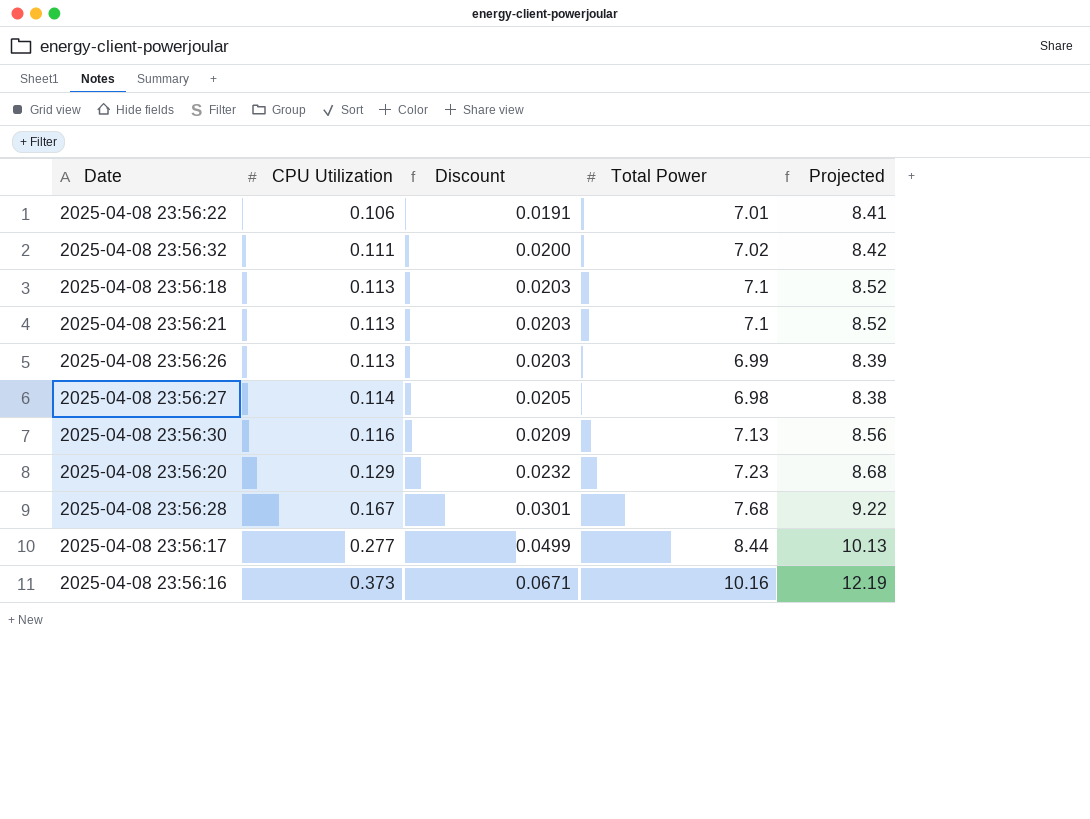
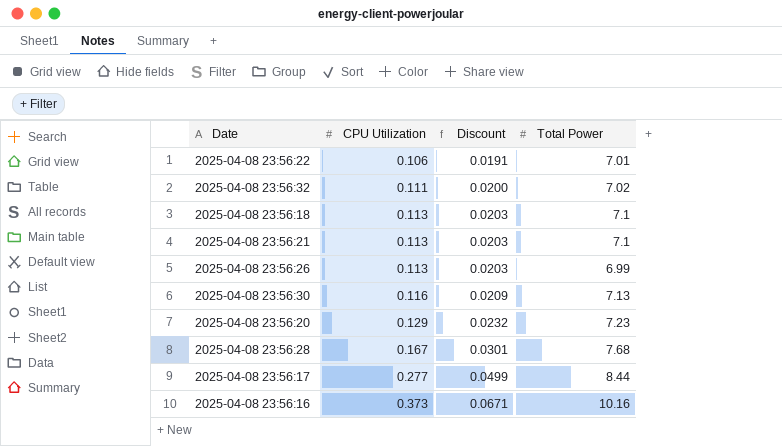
column Projected | formula: [Total Power] * 1.2 -> none
row 2025-04-08 23:56:27: 0.114 | 0.0205 | 6.98 | 8.38 -> none

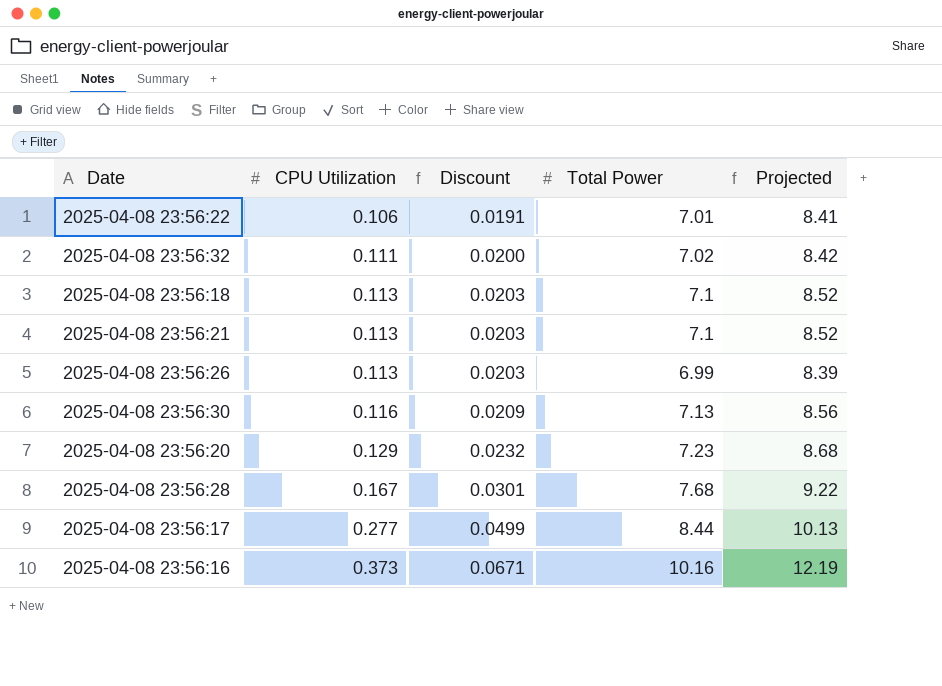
column Projected | formula: none -> [Total Power] * 1.2

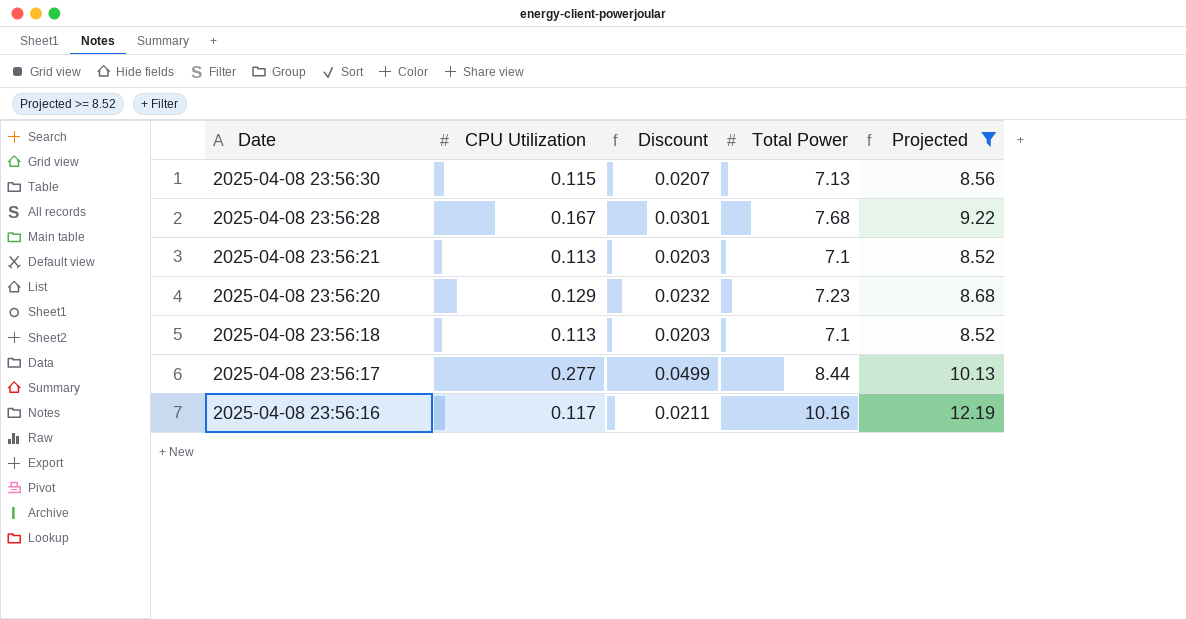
filter: none -> Projected >= 8.52
row order: CPU Utilization ascending -> Date descending
2025-04-08 23:56:30 | CPU Utilization: 0.116 -> 0.115
2025-04-08 23:56:30 | Discount: 0.0209 -> 0.0207
2025-04-08 23:56:16 | CPU Utilization: 0.373 -> 0.117
2025-04-08 23:56:16 | Discount: 0.0671 -> 0.0211

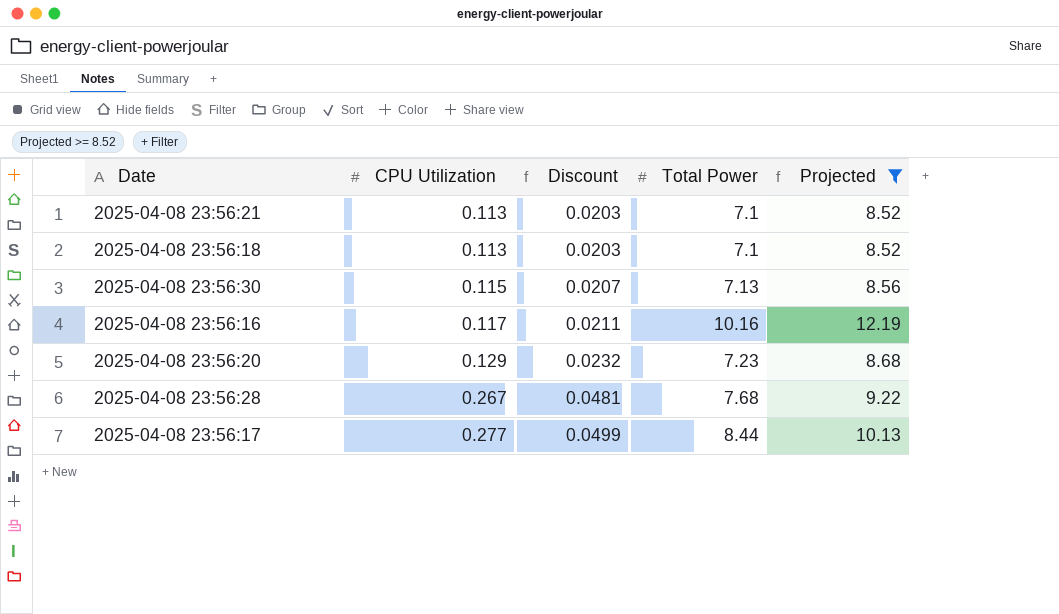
row order: Date descending -> CPU Utilization ascending
2025-04-08 23:56:28 | CPU Utilization: 0.167 -> 0.267
2025-04-08 23:56:28 | Discount: 0.0301 -> 0.0481

